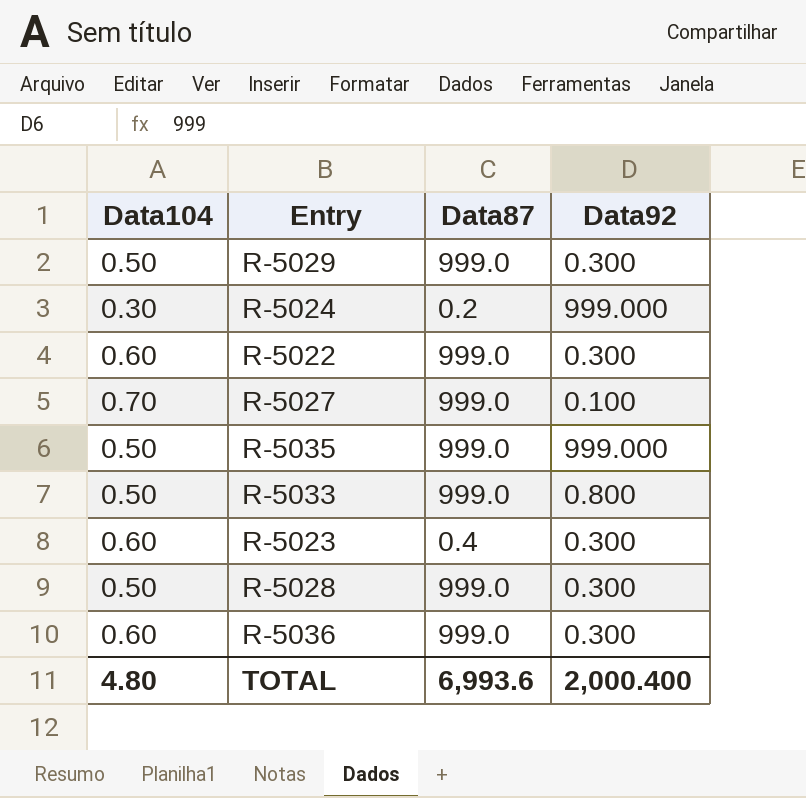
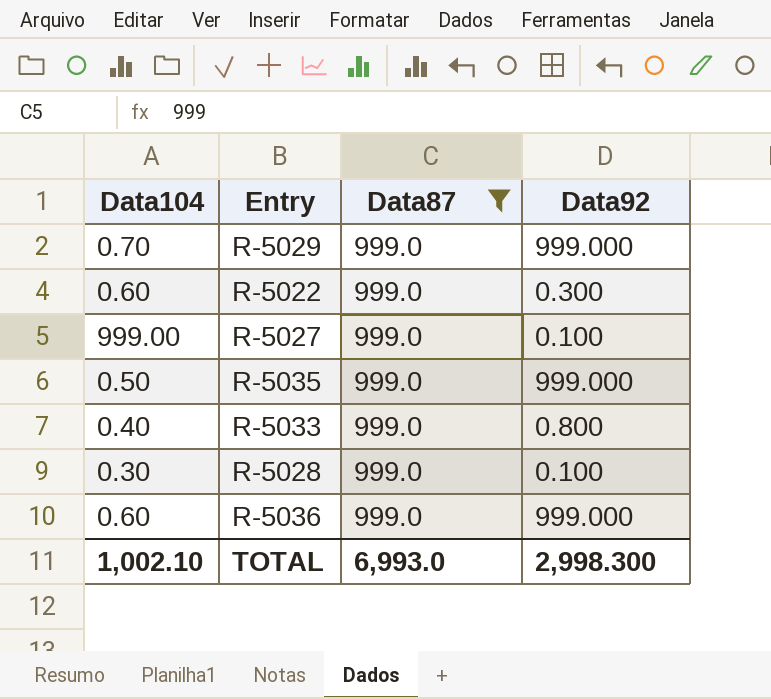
filter: none -> Data87 = 999.0
R-5029 | Data104: 0.50 -> 0.70
R-5029 | Data92: 0.300 -> 999.000
R-5027 | Data104: 0.70 -> 999.00
R-5033 | Data104: 0.50 -> 0.40
R-5028 | Data104: 0.50 -> 0.30
R-5028 | Data92: 0.300 -> 0.100
R-5036 | Data92: 0.300 -> 999.000
TOTAL | Data104: 4.80 -> 1,002.10
TOTAL | Data87: 6,993.6 -> 6,993.0
TOTAL | Data92: 2,000.400 -> 2,998.300

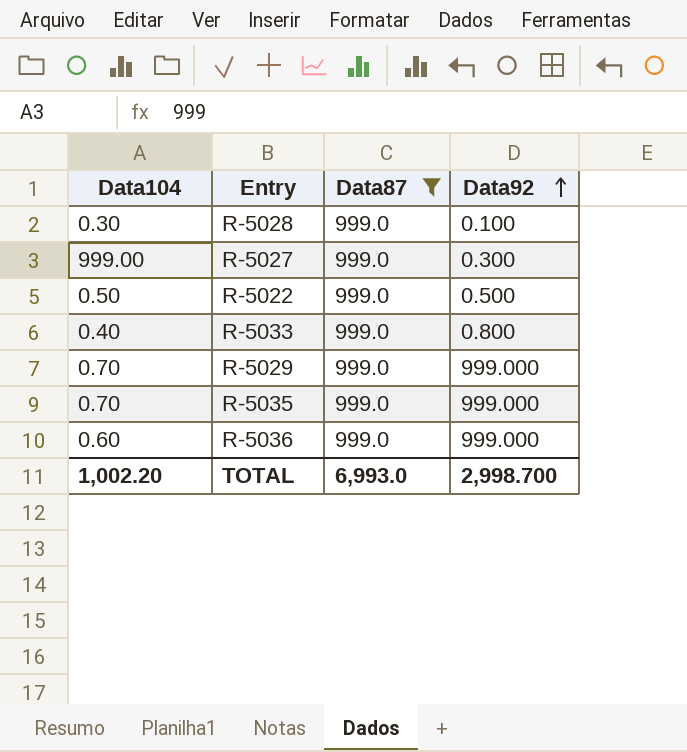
row order: none -> Data92 ascending
R-5027 | Data92: 0.100 -> 0.300
R-5022 | Data104: 0.60 -> 0.50
R-5022 | Data92: 0.300 -> 0.500
R-5035 | Data104: 0.50 -> 0.70
TOTAL | Data104: 1,002.10 -> 1,002.20
TOTAL | Data92: 2,998.300 -> 2,998.700

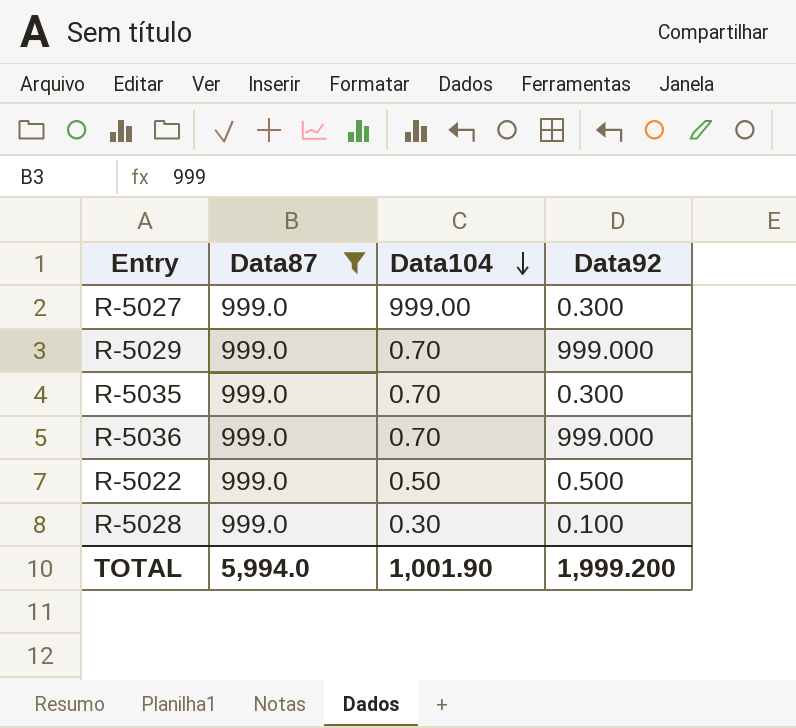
row order: Data92 ascending -> Data104 descending
column Data104 | position: 1 -> 3
row R-5033: 0.40 | 999.0 | 0.800 -> none
R-5035 | Data92: 999.000 -> 0.300
R-5036 | Data104: 0.60 -> 0.70
TOTAL | Data87: 6,993.0 -> 5,994.0
TOTAL | Data104: 1,002.20 -> 1,001.90
TOTAL | Data92: 2,998.700 -> 1,999.200

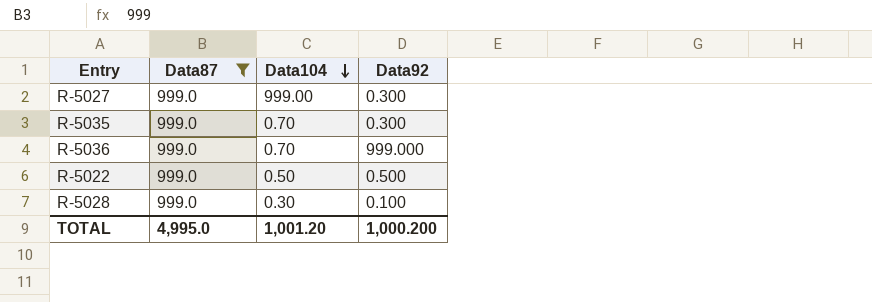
row R-5029: 999.0 | 0.70 | 999.000 -> none
TOTAL | Data87: 5,994.0 -> 4,995.0
TOTAL | Data104: 1,001.90 -> 1,001.20
TOTAL | Data92: 1,999.200 -> 1,000.200

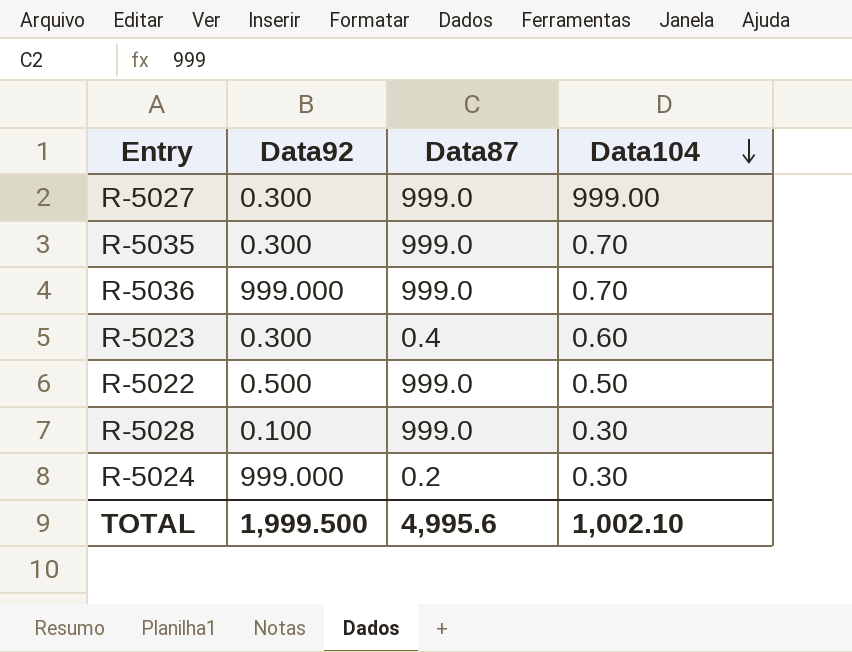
filter: Data87 = 999.0 -> none
column Data92 | position: 4 -> 2
TOTAL | Data92: 1,000.200 -> 1,999.500
TOTAL | Data87: 4,995.0 -> 4,995.6
TOTAL | Data104: 1,001.20 -> 1,002.10

